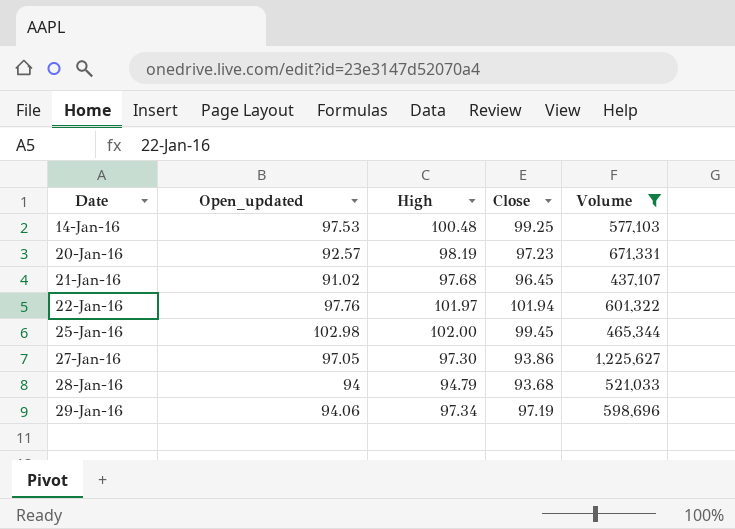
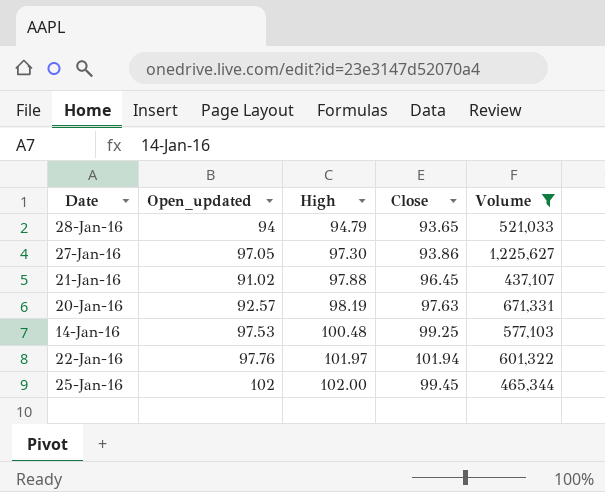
row order: Date ascending -> High ascending
row 29-Jan-16: 94.06 | 97.34 | 97.19 | 598,696 -> none
28-Jan-16 | Close: 93.68 -> 93.65
21-Jan-16 | High: 97.68 -> 97.88
20-Jan-16 | Close: 97.23 -> 97.63
25-Jan-16 | Open_updated: 102.98 -> 102

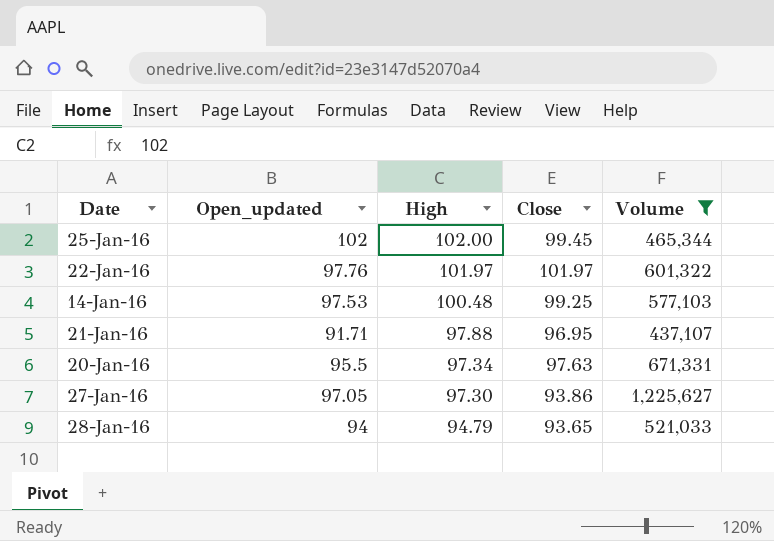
row order: High ascending -> High descending
22-Jan-16 | Close: 101.94 -> 101.97
21-Jan-16 | Open_updated: 91.02 -> 91.71
21-Jan-16 | Close: 96.45 -> 96.95
20-Jan-16 | Open_updated: 92.57 -> 95.5
20-Jan-16 | High: 98.19 -> 97.34

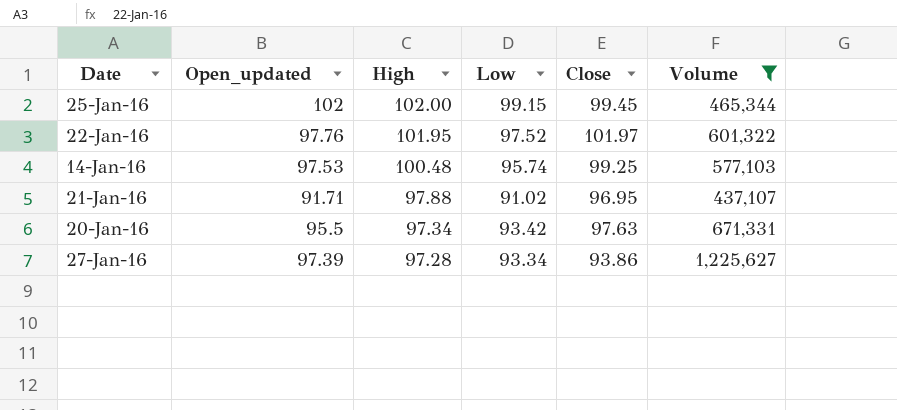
column Low | position: none -> 4
row 28-Jan-16: 94 | 94.79 | 93.65 | 521,033 -> none
22-Jan-16 | High: 101.97 -> 101.95
27-Jan-16 | Open_updated: 97.05 -> 97.39
27-Jan-16 | High: 97.30 -> 97.28

